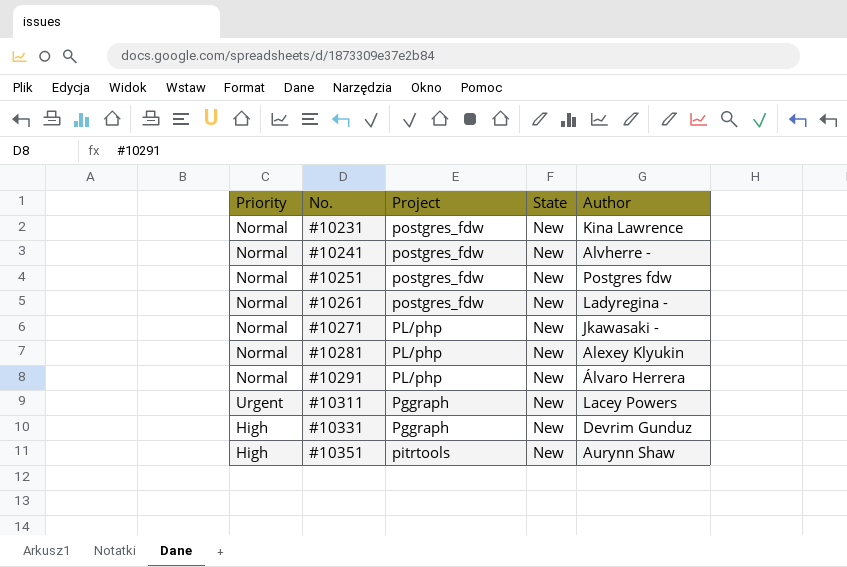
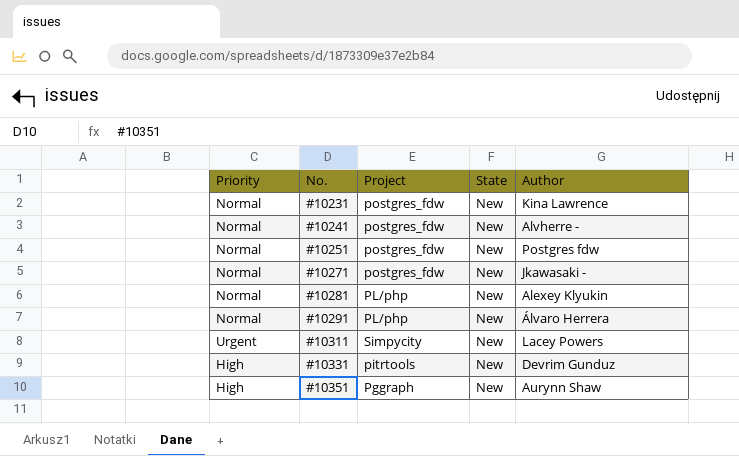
row #10261: Normal | postgres_fdw | New | Ladyregina - -> none
#10271 | Project: PL/php -> postgres_fdw
#10311 | Project: Pggraph -> Simpycity
#10331 | Project: Pggraph -> pitrtools
#10351 | Project: pitrtools -> Pggraph

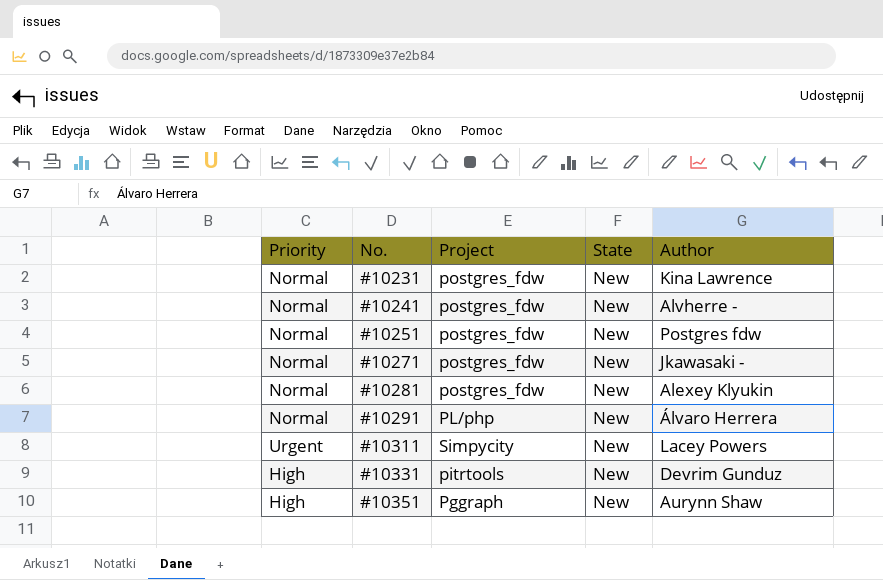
#10281 | Project: PL/php -> postgres_fdw

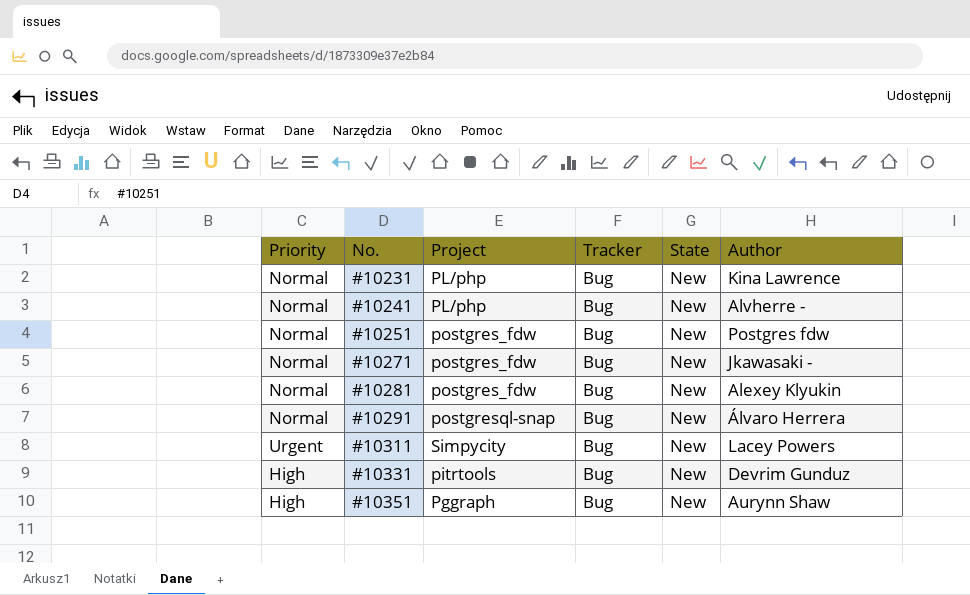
column Tracker | position: none -> 4
#10231 | Project: postgres_fdw -> PL/php
#10241 | Project: postgres_fdw -> PL/php
#10291 | Project: PL/php -> postgresql-snap

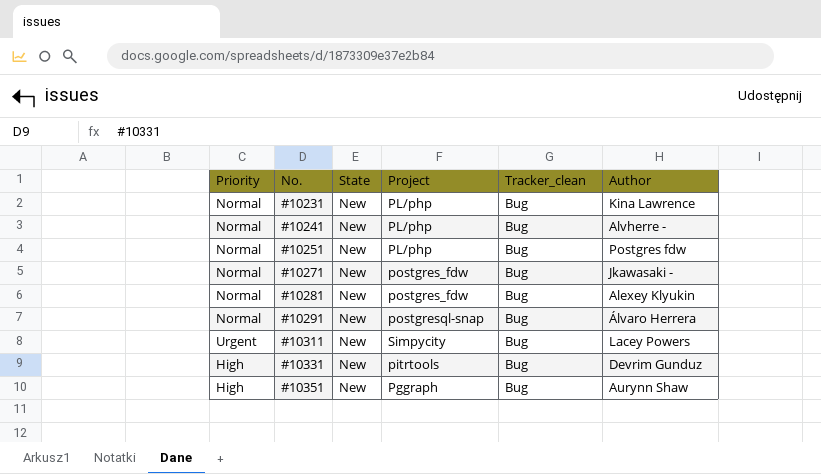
column State | position: 5 -> 3
column name: Tracker -> Tracker_clean
#10251 | Project: postgres_fdw -> PL/php

